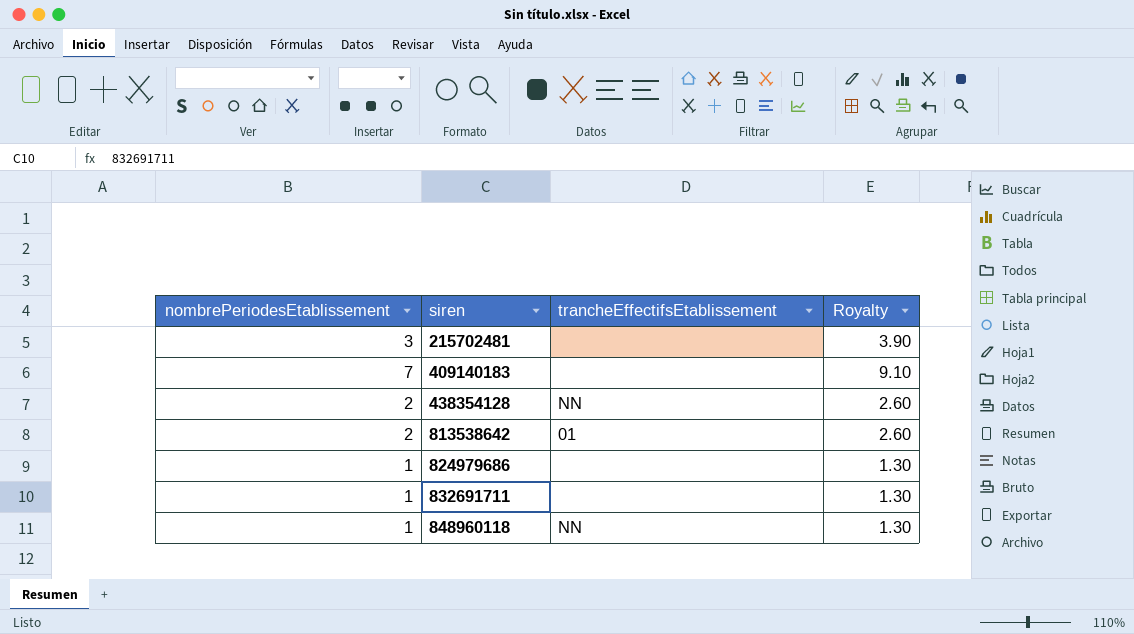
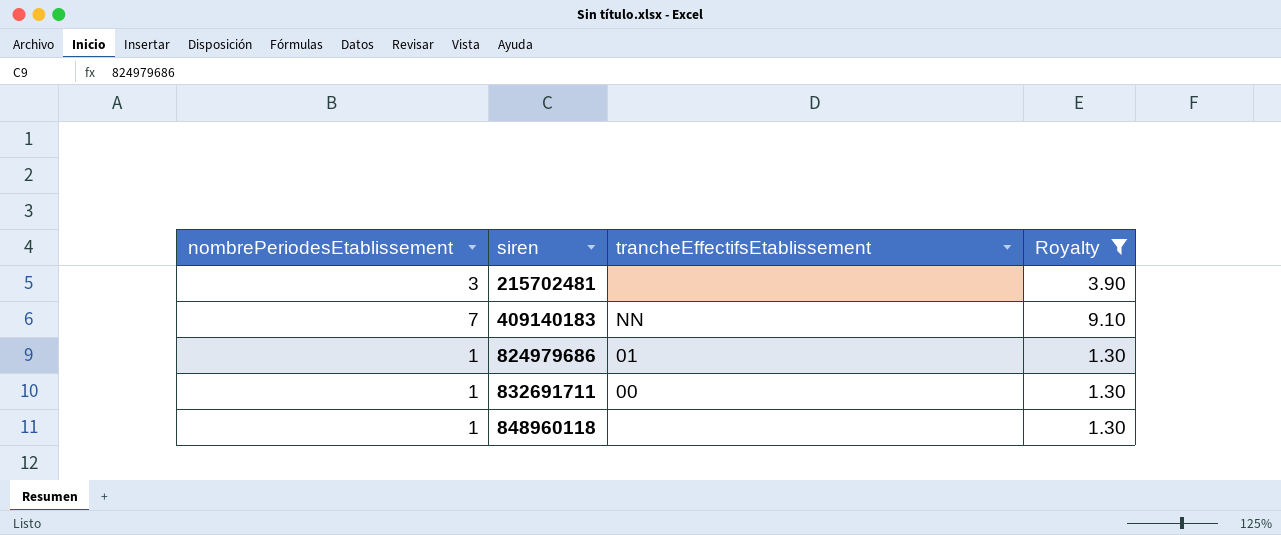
filter: none -> Royalty != 2.60
409140183 | trancheEffectifsEtablissement: none -> NN
824979686 | trancheEffectifsEtablissement: none -> 01
832691711 | trancheEffectifsEtablissement: none -> 00
848960118 | trancheEffectifsEtablissement: NN -> none

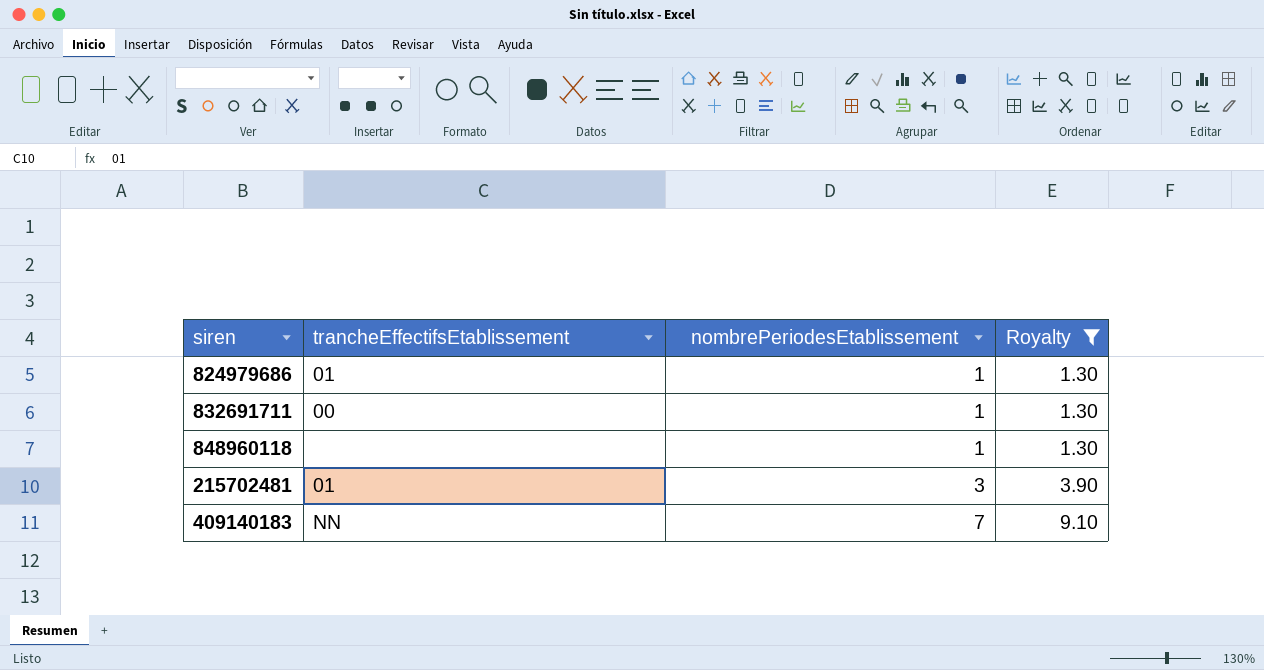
row order: siren ascending -> nombrePeriodesEtablissement ascending
column nombrePeriodesEtablissement | position: 1 -> 3
215702481 | trancheEffectifsEtablissement: none -> 01

